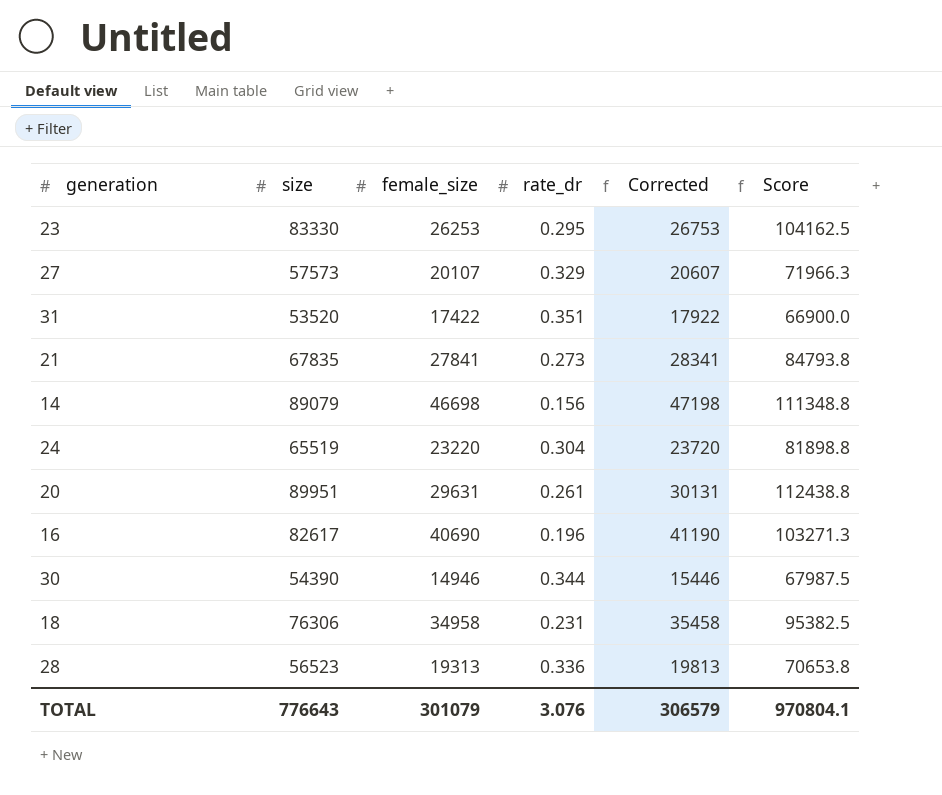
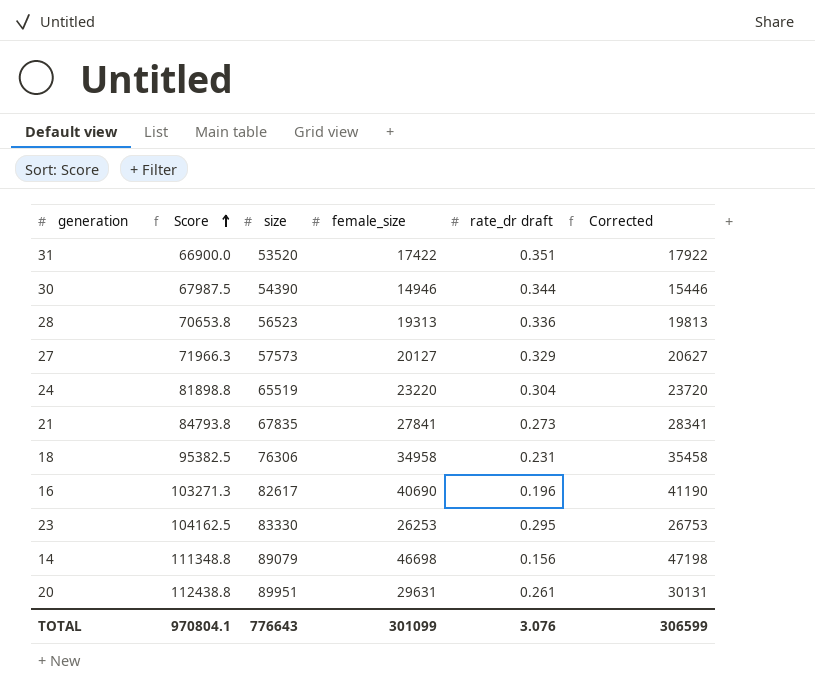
row order: none -> Score ascending
column Score | position: 6 -> 2
column name: rate_dr -> rate_dr draft
27 | female_size: 20107 -> 20127
27 | Corrected: 20607 -> 20627
TOTAL | female_size: 301079 -> 301099
TOTAL | Corrected: 306579 -> 306599

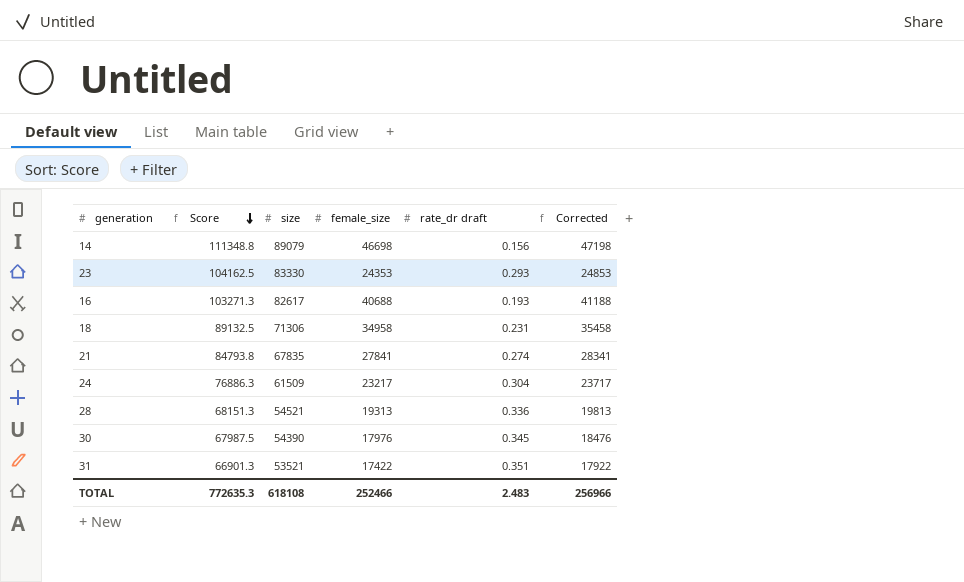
row order: Score ascending -> Score descending
row 27: 71966.3 | 57573 | 20127 | 0.329 | 20627 -> none
row 20: 112438.8 | 89951 | 29631 | 0.261 | 30131 -> none
23 | female_size: 26253 -> 24353
23 | rate_dr draft: 0.295 -> 0.293
23 | Corrected: 26753 -> 24853
16 | female_size: 40690 -> 40688
16 | rate_dr draft: 0.196 -> 0.193
16 | Corrected: 41190 -> 41188
18 | Score: 95382.5 -> 89132.5
18 | size: 76306 -> 71306
21 | rate_dr draft: 0.273 -> 0.274
24 | Score: 81898.8 -> 76886.3
24 | size: 65519 -> 61509
24 | female_size: 23220 -> 23217
24 | Corrected: 23720 -> 23717
28 | Score: 70653.8 -> 68151.3
28 | size: 56523 -> 54521
30 | female_size: 14946 -> 17976
30 | rate_dr draft: 0.344 -> 0.345
30 | Corrected: 15446 -> 18476
31 | Score: 66900.0 -> 66901.3
31 | size: 53520 -> 53521
TOTAL | Score: 970804.1 -> 772635.3
TOTAL | size: 776643 -> 618108
TOTAL | female_size: 301099 -> 252466
TOTAL | rate_dr draft: 3.076 -> 2.483
TOTAL | Corrected: 306599 -> 256966

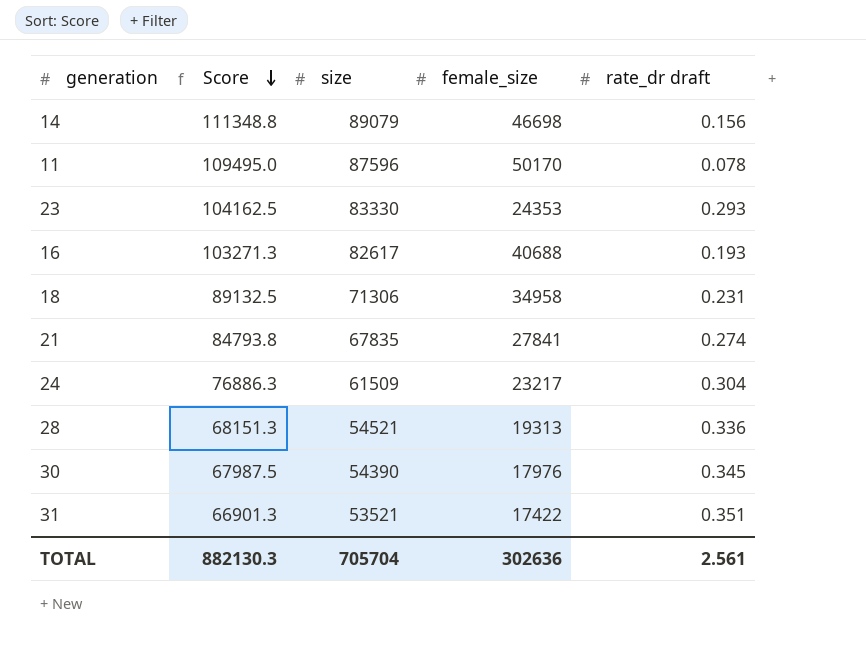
column Corrected | formula: [female_size] + 500 -> none
row 11: none -> 109495.0 | 87596 | 50170 | 0.078
TOTAL | Score: 772635.3 -> 882130.3
TOTAL | size: 618108 -> 705704
TOTAL | female_size: 252466 -> 302636
TOTAL | rate_dr draft: 2.483 -> 2.561

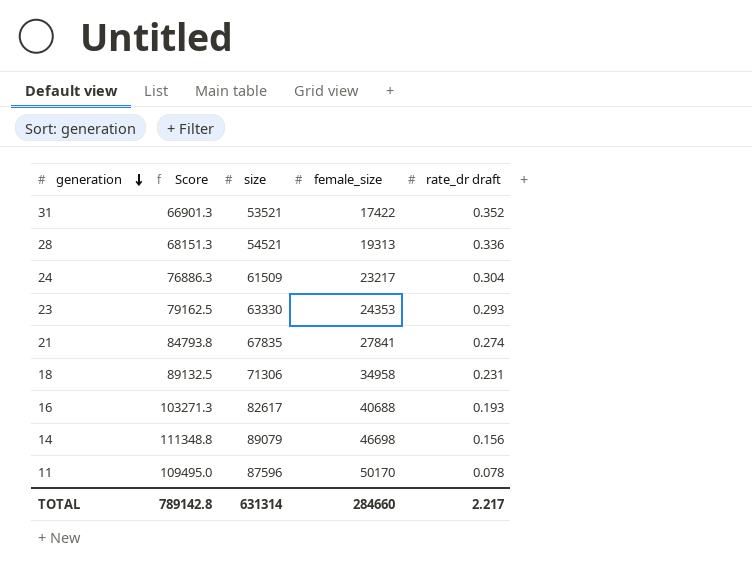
row order: Score descending -> generation descending
row 30: 67987.5 | 54390 | 17976 | 0.345 -> none
31 | rate_dr draft: 0.351 -> 0.352
23 | Score: 104162.5 -> 79162.5
23 | size: 83330 -> 63330
TOTAL | Score: 882130.3 -> 789142.8
TOTAL | size: 705704 -> 631314
TOTAL | female_size: 302636 -> 284660
TOTAL | rate_dr draft: 2.561 -> 2.217

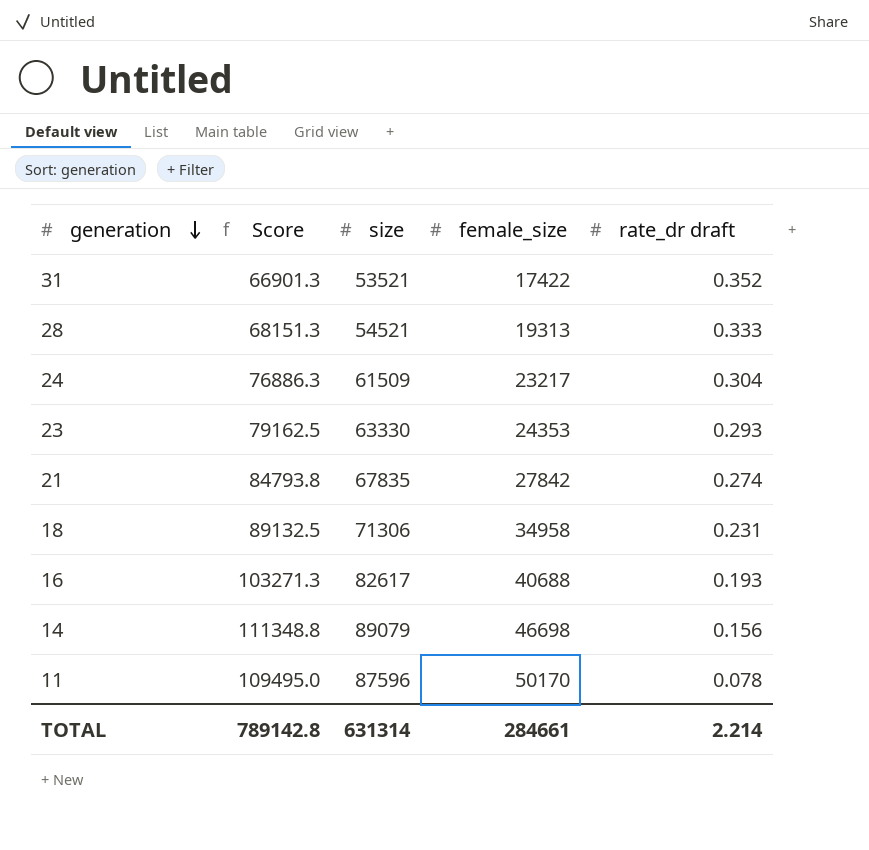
28 | rate_dr draft: 0.336 -> 0.333
21 | female_size: 27841 -> 27842
TOTAL | female_size: 284660 -> 284661
TOTAL | rate_dr draft: 2.217 -> 2.214

